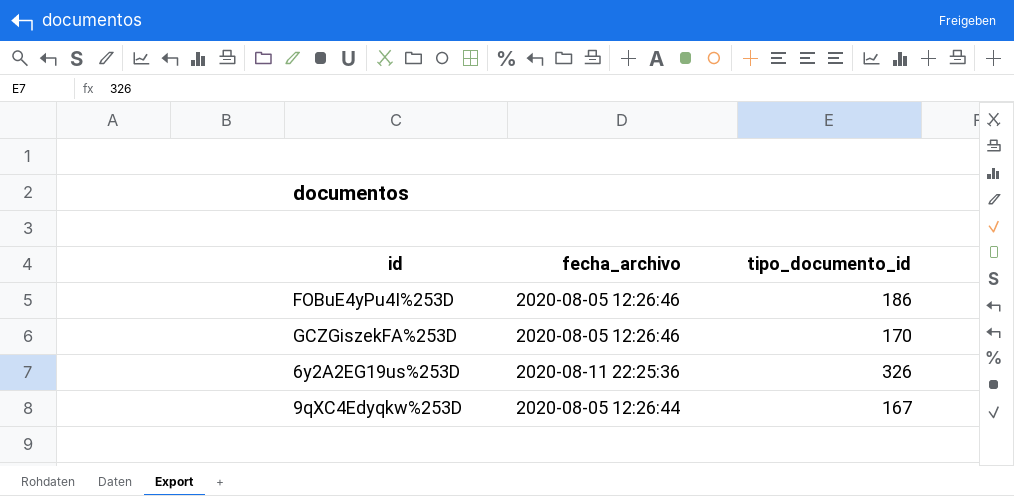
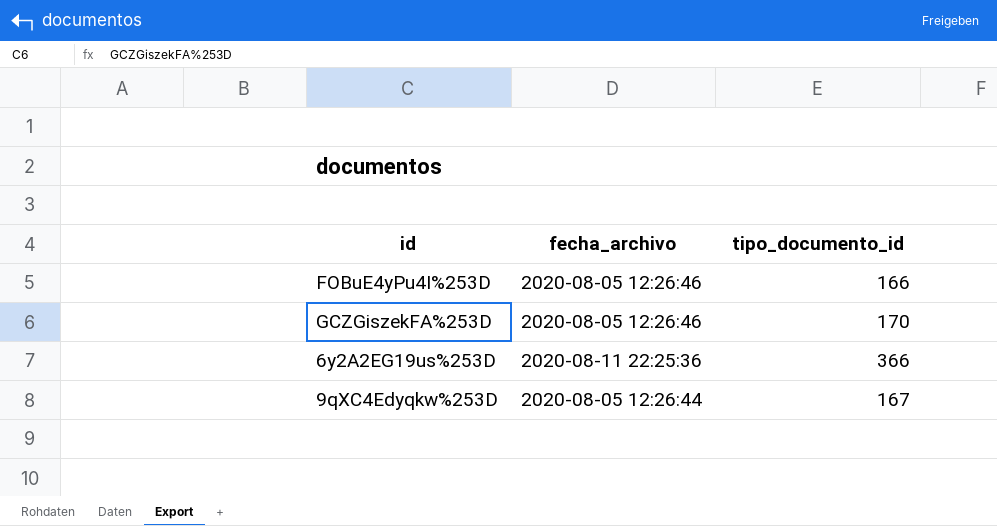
FOBuE4yPu4I%253D | tipo_documento_id: 186 -> 166
6y2A2EG19us%253D | tipo_documento_id: 326 -> 366

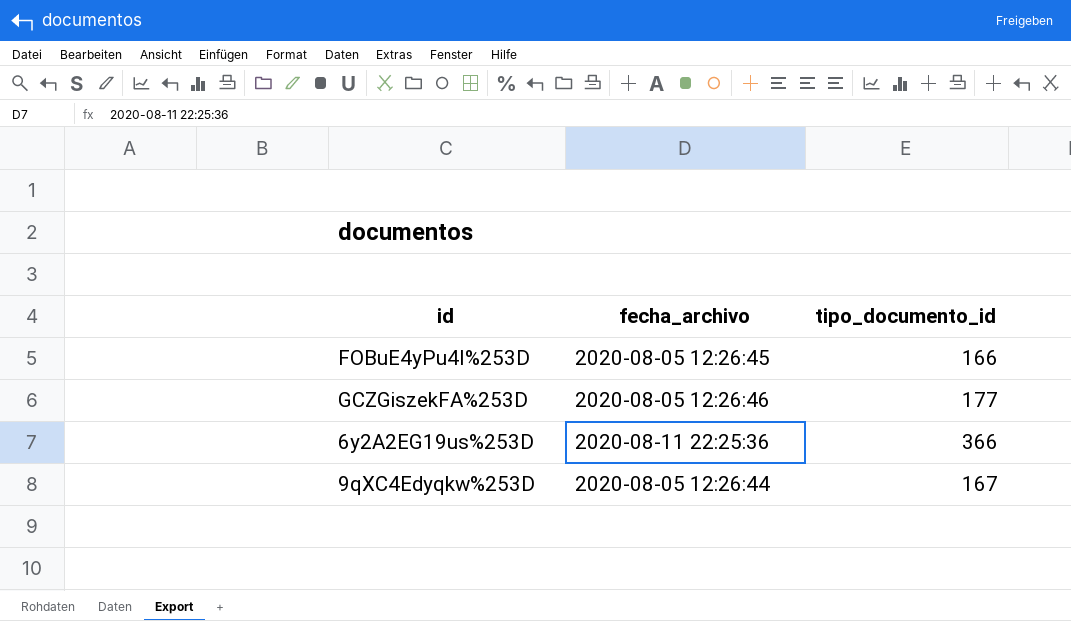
FOBuE4yPu4I%253D | fecha_archivo: 2020-08-05 12:26:46 -> 2020-08-05 12:26:45
GCZGiszekFA%253D | tipo_documento_id: 170 -> 177

